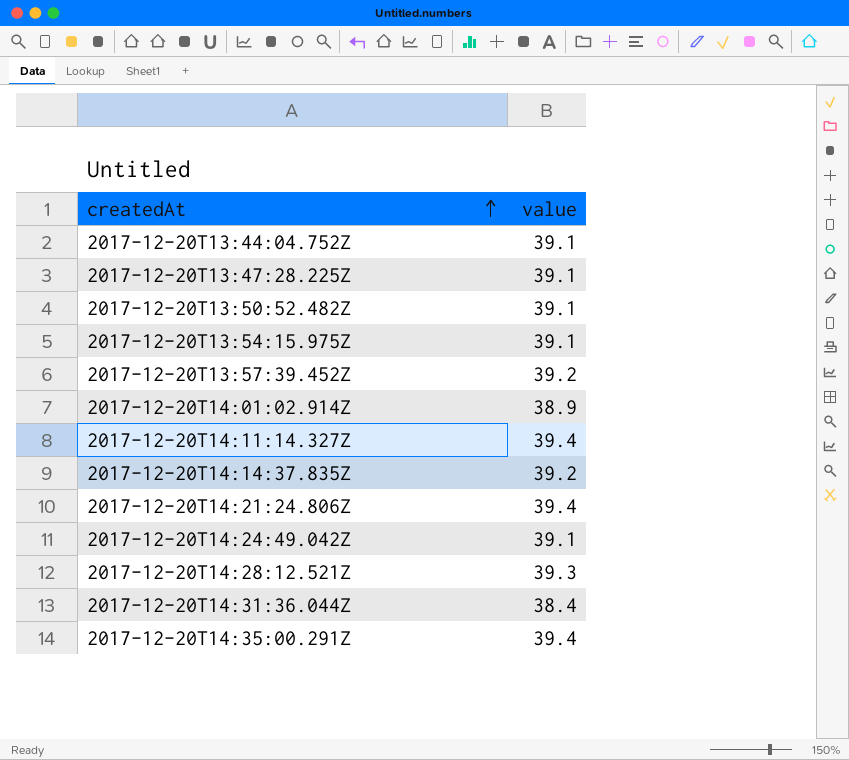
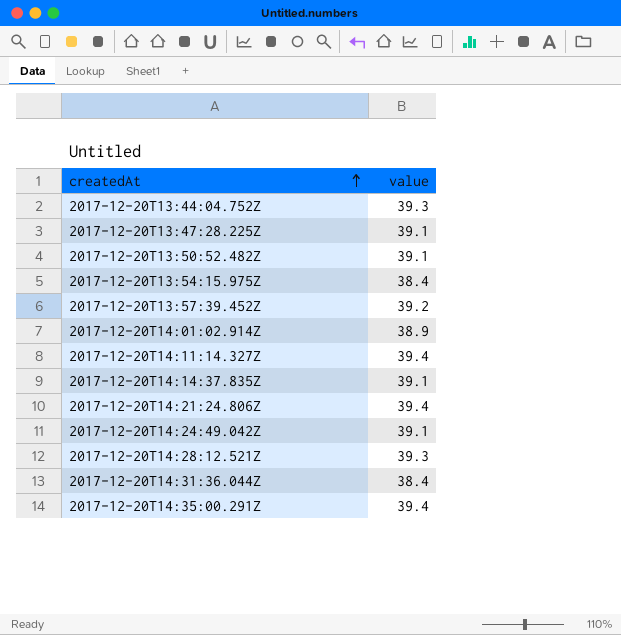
2017-12-20T13:44:04.752Z | value: 39.1 -> 39.3
2017-12-20T13:54:15.975Z | value: 39.1 -> 38.4
2017-12-20T14:14:37.835Z | value: 39.2 -> 39.1

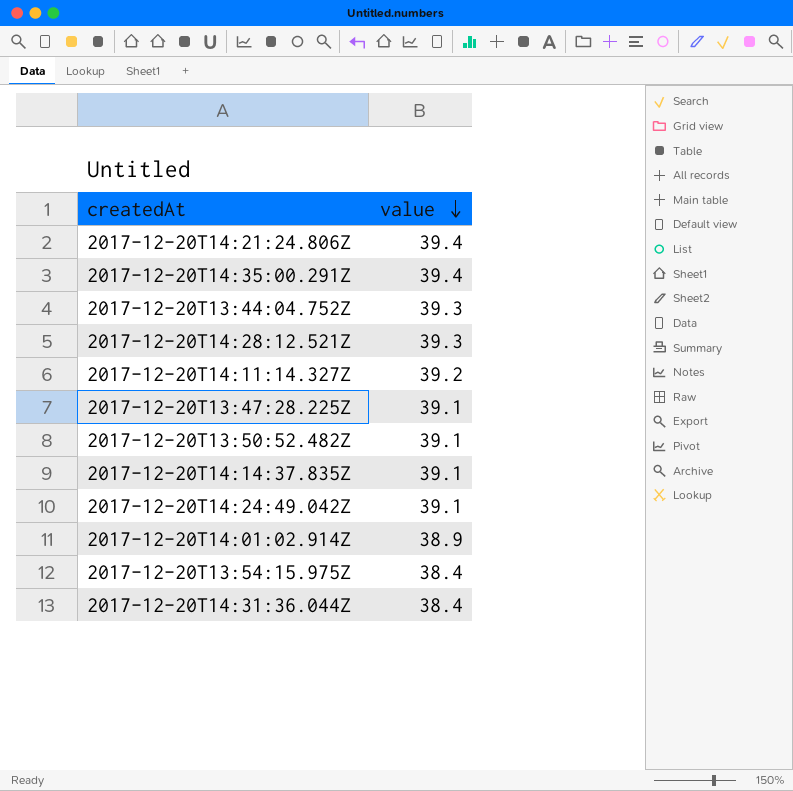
row order: createdAt ascending -> value descending
row 2017-12-20T13:57:39.452Z: 39.2 -> none
2017-12-20T14:11:14.327Z | value: 39.4 -> 39.2

